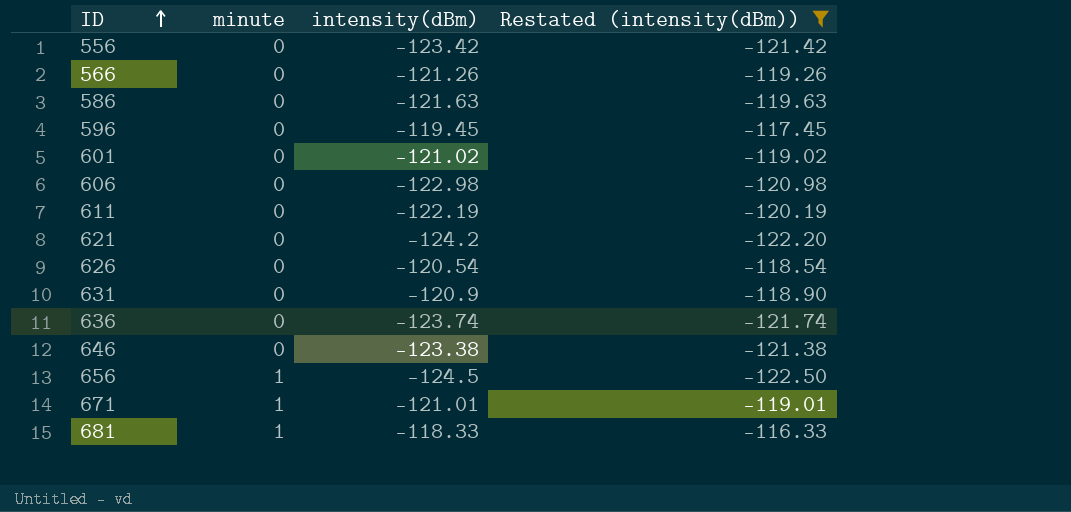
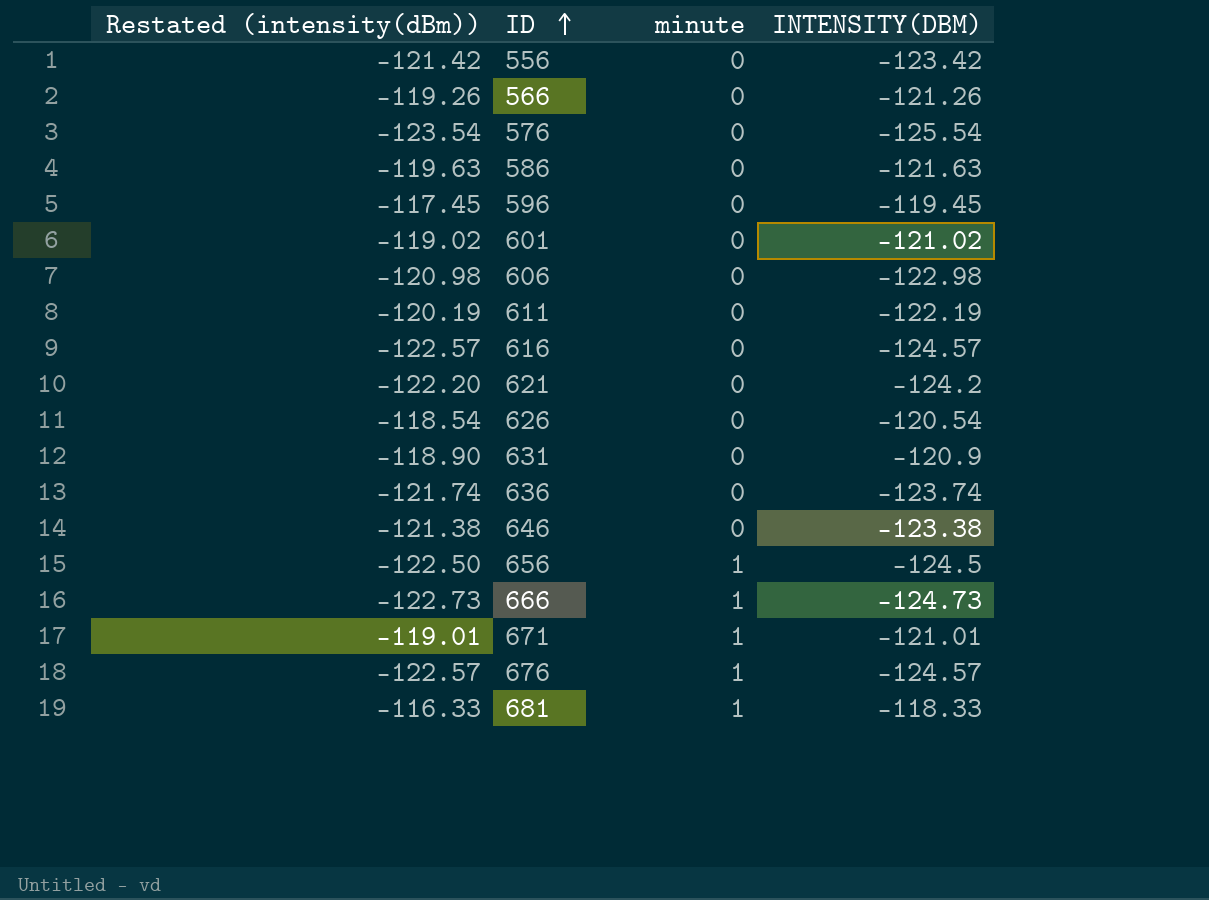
filter: Restated (intensity(dBm)) >= -122.50 -> none
column Restated (intensity(dBm)) | position: 4 -> 1
column name: intensity(dBm) -> INTENSITY(DBM)

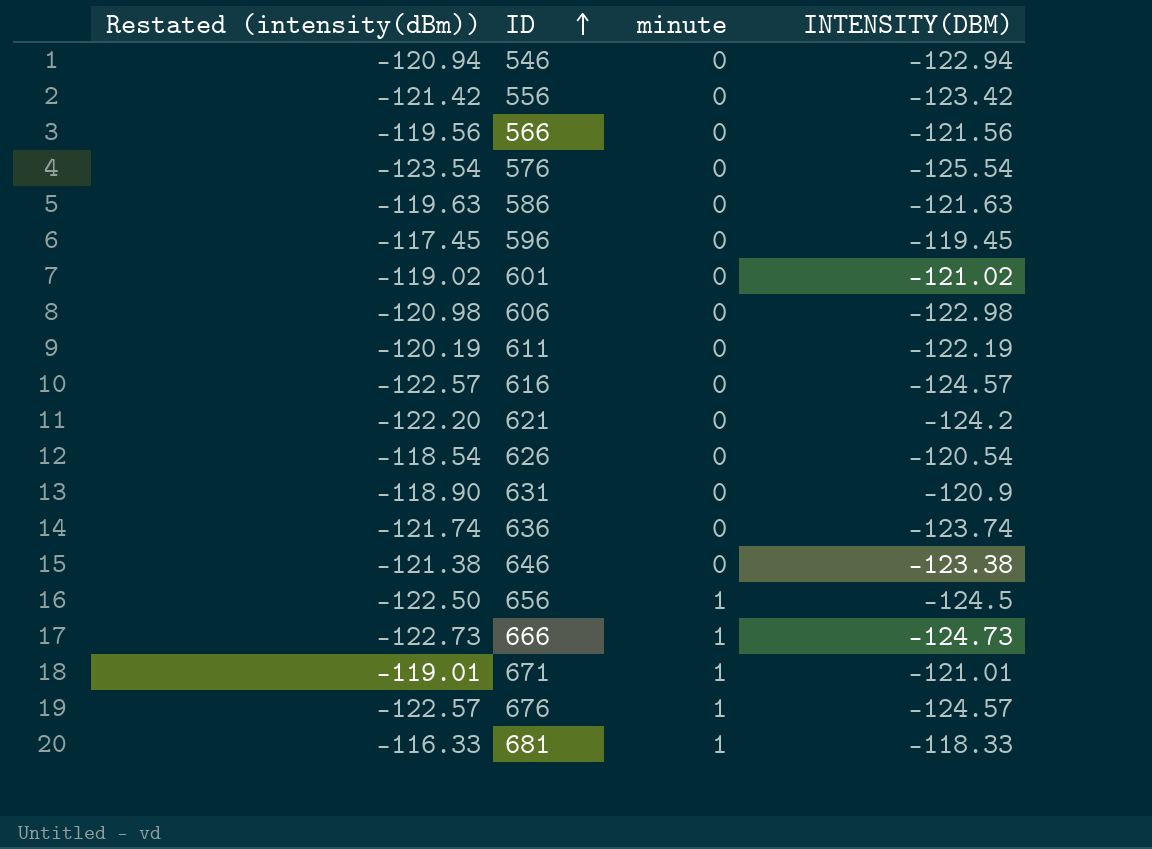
row 546: none -> -120.94 | 0 | -122.94
566 | Restated (intensity(dBm)): -119.26 -> -119.56
566 | INTENSITY(DBM): -121.26 -> -121.56

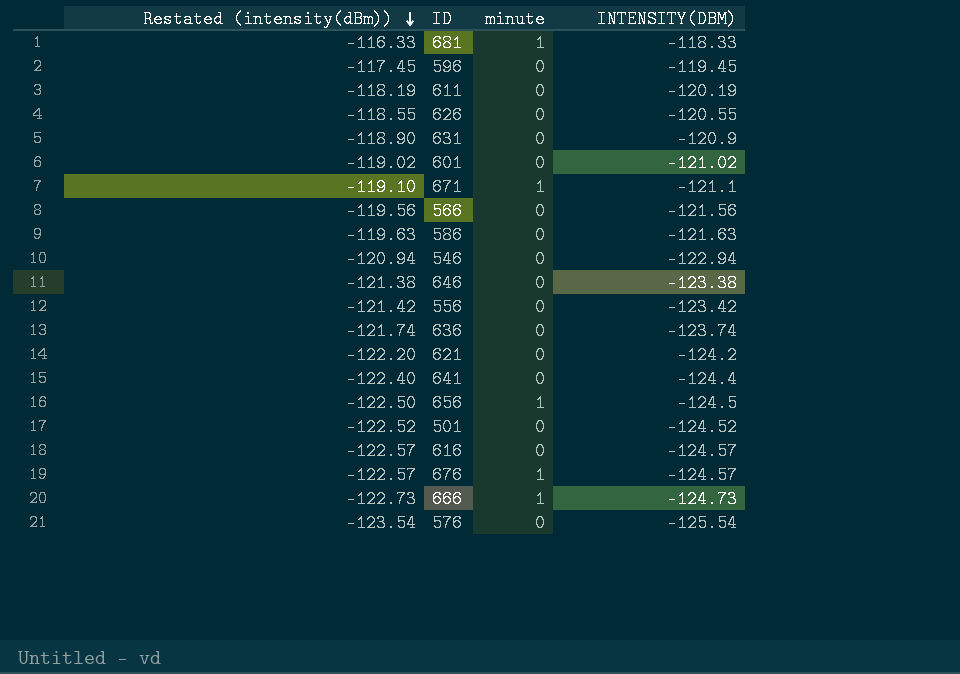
row order: ID ascending -> Restated (intensity(dBm)) descending
row 606: -120.98 | 0 | -122.98 -> none
611 | Restated (intensity(dBm)): -120.19 -> -118.19
611 | INTENSITY(DBM): -122.19 -> -120.19
626 | Restated (intensity(dBm)): -118.54 -> -118.55
626 | INTENSITY(DBM): -120.54 -> -120.55
671 | Restated (intensity(dBm)): -119.01 -> -119.10
671 | INTENSITY(DBM): -121.01 -> -121.1
row 641: none -> -122.40 | 0 | -124.4
row 501: none -> -122.52 | 0 | -124.52

